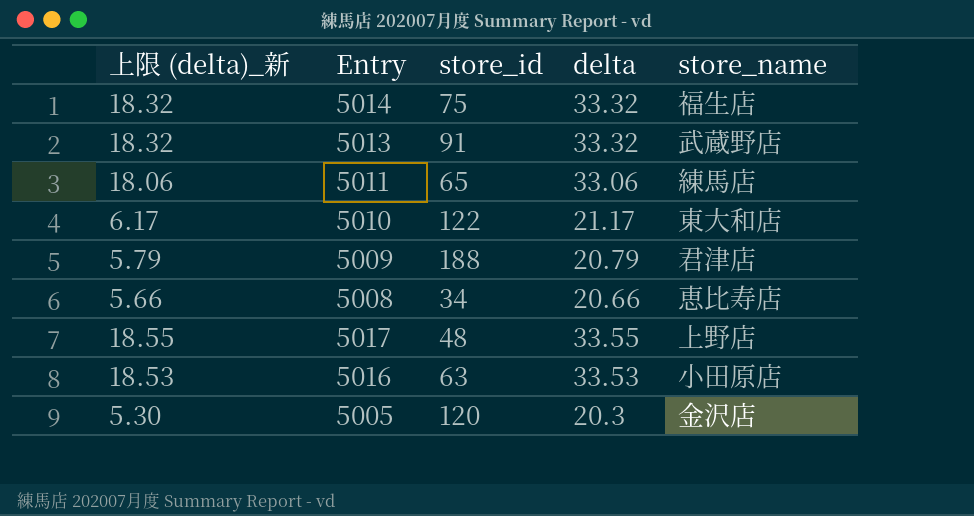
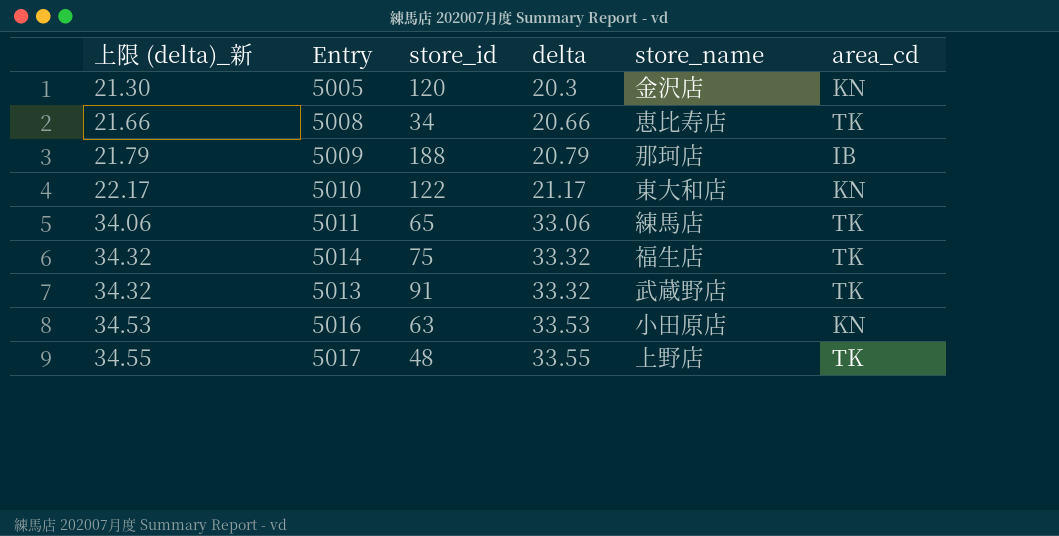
row order: none -> 上限 (delta)_新 ascending
column 上限 (delta)_新 | formula: [delta] - 15 -> [delta] + 1
column area_cd | position: none -> 6
5009 | store_name: 君津店 -> 那珂店

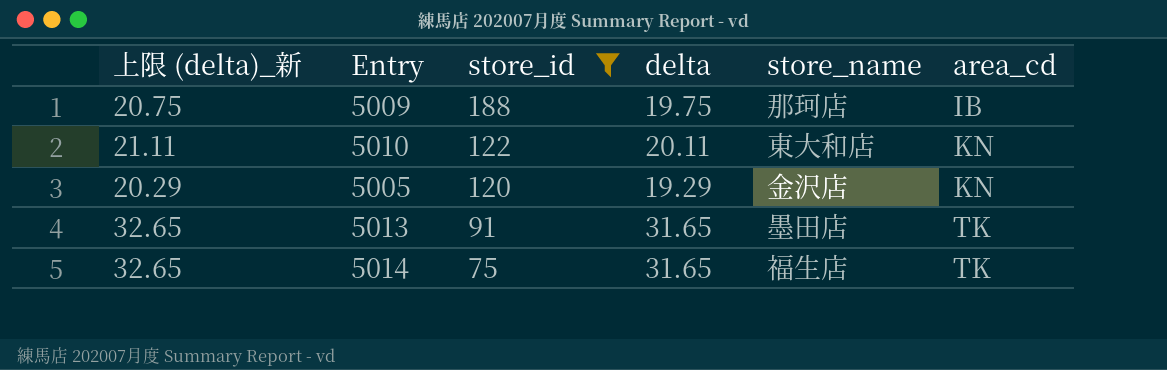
filter: none -> store_id >= 75
row order: 上限 (delta)_新 ascending -> store_id descending
5009 | 上限 (delta)_新: 21.79 -> 20.75
5009 | delta: 20.79 -> 19.75
5010 | 上限 (delta)_新: 22.17 -> 21.11
5010 | delta: 21.17 -> 20.11
5005 | 上限 (delta)_新: 21.30 -> 20.29
5005 | delta: 20.3 -> 19.29
5013 | 上限 (delta)_新: 34.32 -> 32.65
5013 | delta: 33.32 -> 31.65
5013 | store_name: 武蔵野店 -> 墨田店
5014 | 上限 (delta)_新: 34.32 -> 32.65
5014 | delta: 33.32 -> 31.65

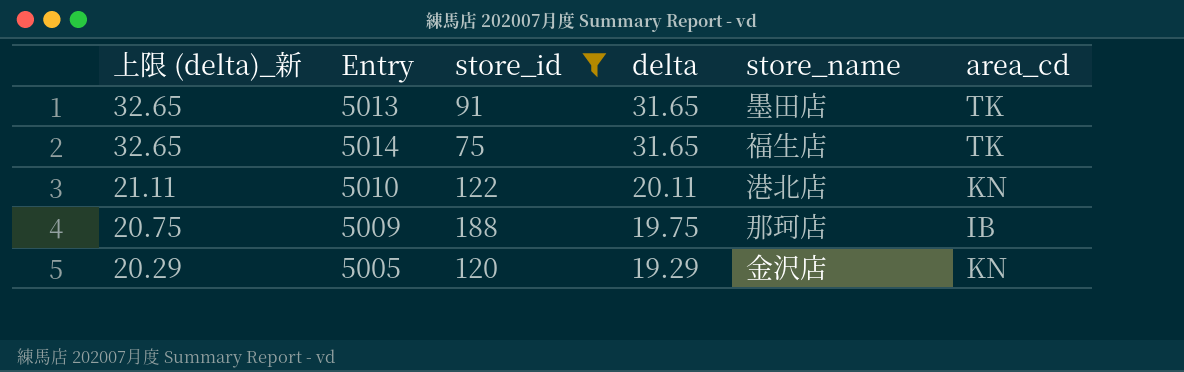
row order: store_id descending -> 上限 (delta)_新 descending
5010 | store_name: 東大和店 -> 港北店

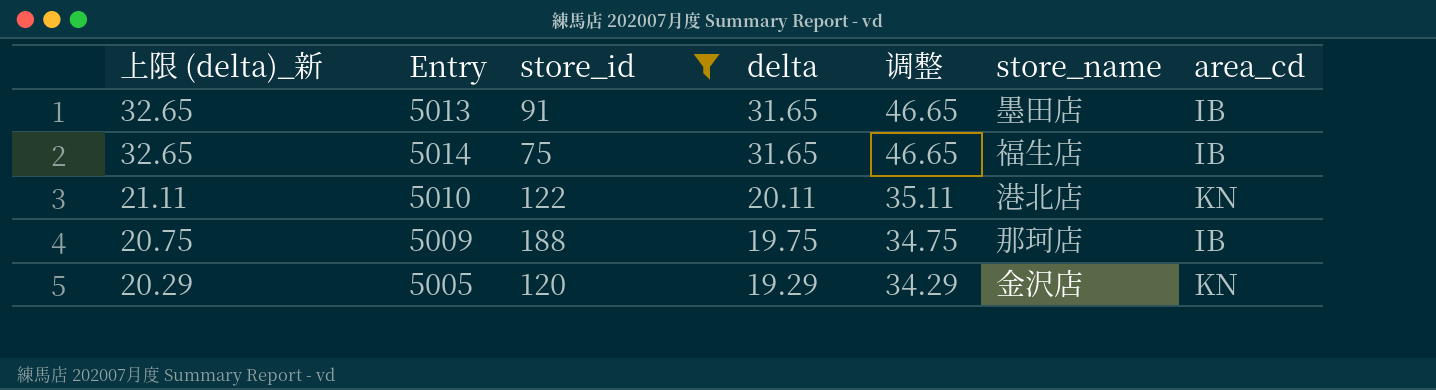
column 调整 | formula: none -> [delta] + 15
5013 | area_cd: TK -> IB
5014 | area_cd: TK -> IB

